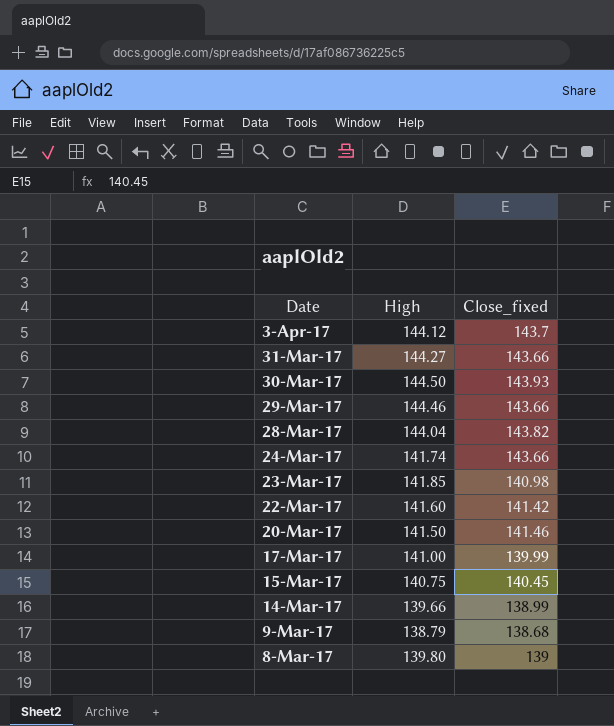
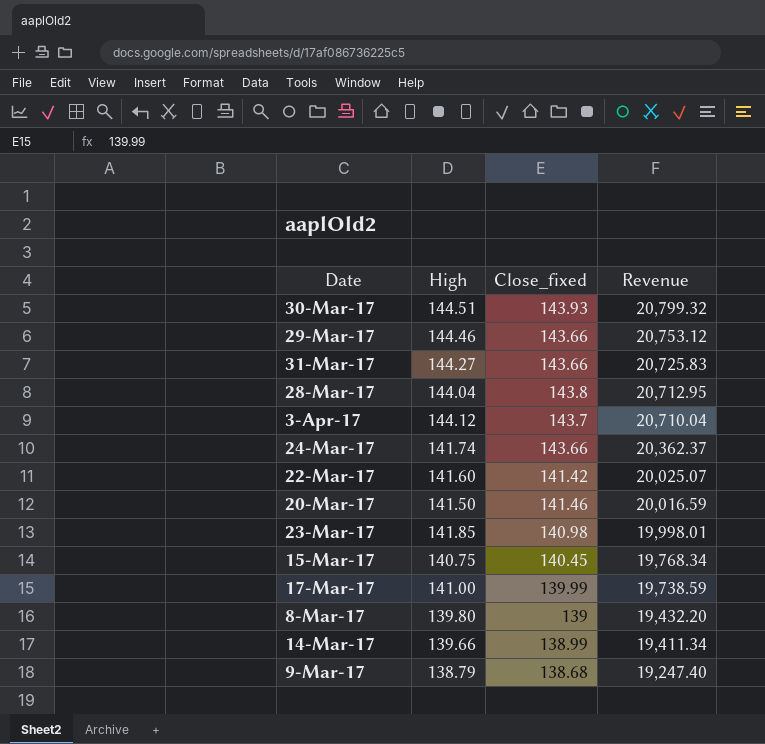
row order: Date descending -> Revenue descending
column Revenue | formula: none -> [High] * [Close_fixed]
30-Mar-17 | High: 144.50 -> 144.51
28-Mar-17 | Close_fixed: 143.82 -> 143.8

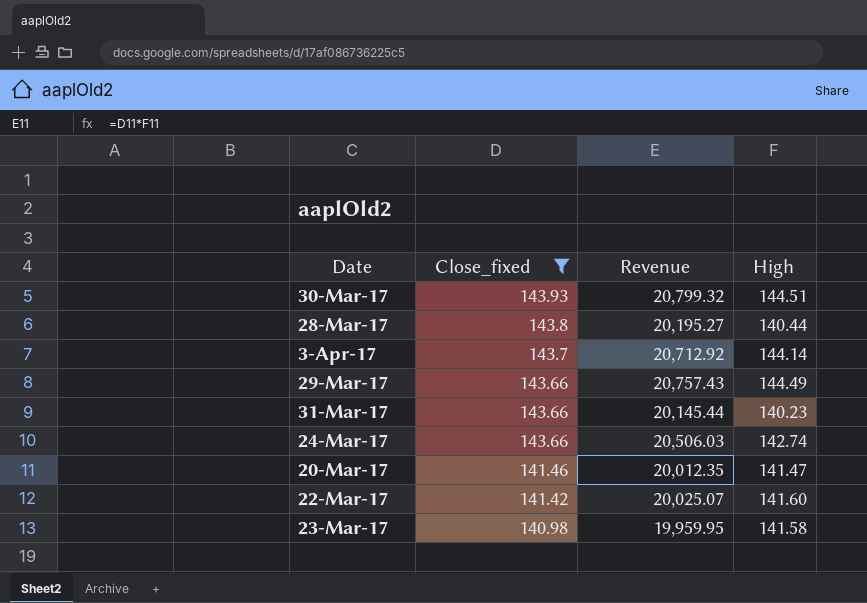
filter: none -> Close_fixed >= 140.98
row order: Revenue descending -> Close_fixed descending
column High | position: 2 -> 4
28-Mar-17 | Revenue: 20,712.95 -> 20,195.27
28-Mar-17 | High: 144.04 -> 140.44
3-Apr-17 | Revenue: 20,710.04 -> 20,712.92
3-Apr-17 | High: 144.12 -> 144.14
29-Mar-17 | Revenue: 20,753.12 -> 20,757.43
29-Mar-17 | High: 144.46 -> 144.49
31-Mar-17 | Revenue: 20,725.83 -> 20,145.44
31-Mar-17 | High: 144.27 -> 140.23
24-Mar-17 | Revenue: 20,362.37 -> 20,506.03
24-Mar-17 | High: 141.74 -> 142.74
20-Mar-17 | Revenue: 20,016.59 -> 20,012.35
20-Mar-17 | High: 141.50 -> 141.47
23-Mar-17 | Revenue: 19,998.01 -> 19,959.95
23-Mar-17 | High: 141.85 -> 141.58

